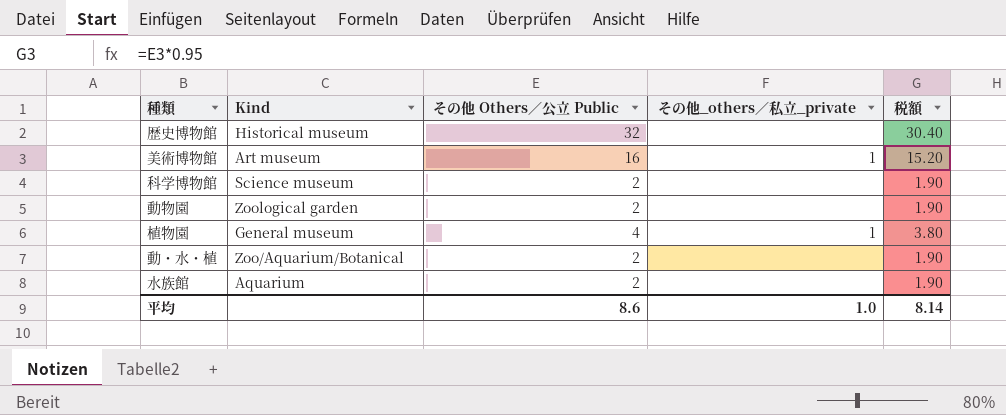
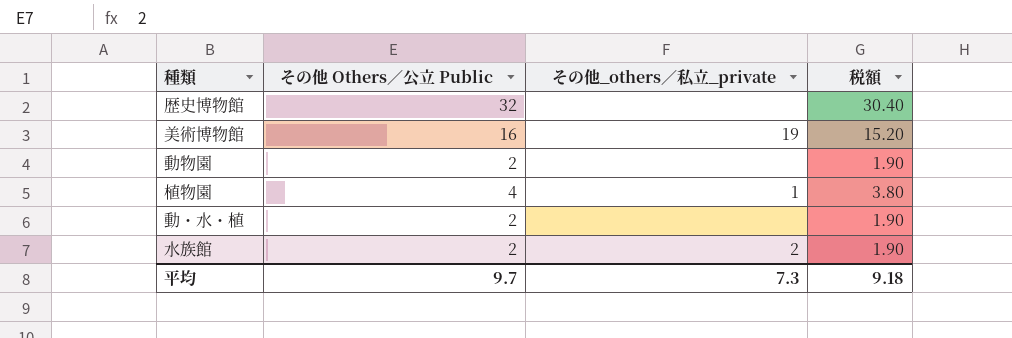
column Kind | position: 2 -> none
row 科学博物館: Science museum | 2 | none | 1.90 -> none
美術博物館 | その他_others／私立_private: 1 -> 19
水族館 | その他_others／私立_private: none -> 2
平均 | その他 Others／公立 Public: 8.6 -> 9.7
平均 | その他_others／私立_private: 1.0 -> 7.3
平均 | 税額: 8.14 -> 9.18

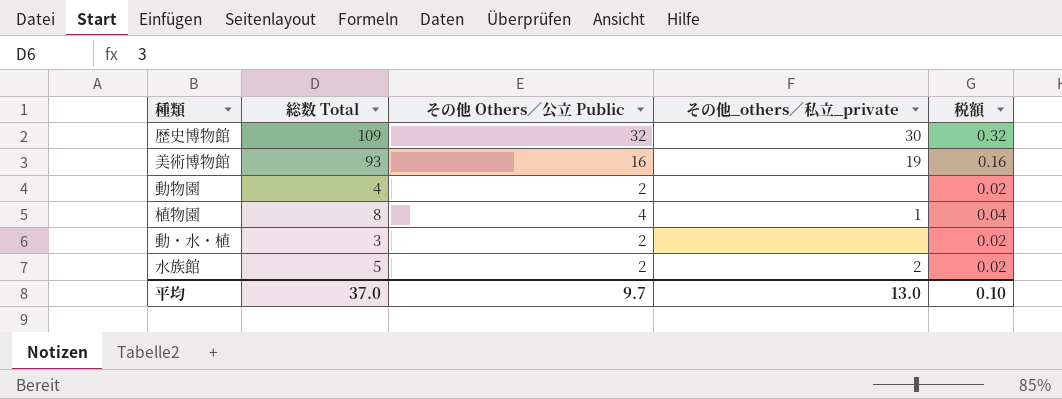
column 総数 Total | position: none -> 2
column 税額 | formula: [その他 Others／公立 Public] * 0.95 -> [その他 Others／公立 Public] * 0.01
歴史博物館 | その他_others／私立_private: none -> 30
平均 | その他_others／私立_private: 7.3 -> 13.0
平均 | 税額: 9.18 -> 0.10

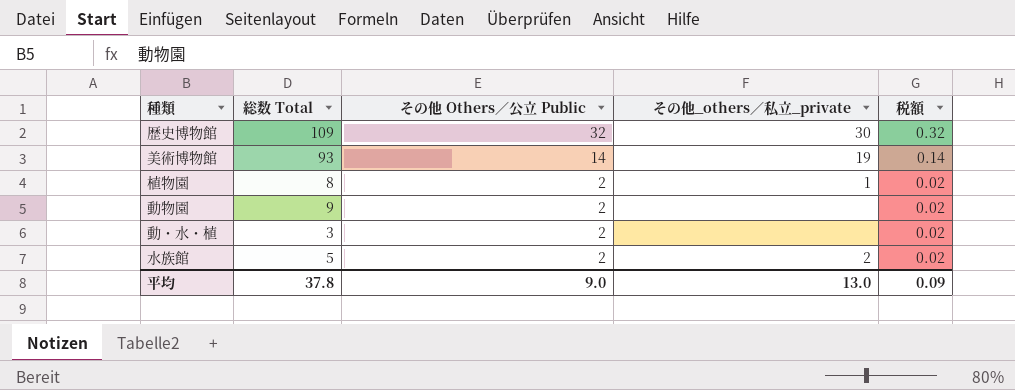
row order: none -> その他 Others／公立 Public descending
美術博物館 | その他 Others／公立 Public: 16 -> 14
美術博物館 | 税額: 0.16 -> 0.14
植物園 | その他 Others／公立 Public: 4 -> 2
植物園 | 税額: 0.04 -> 0.02
動物園 | 総数 Total: 4 -> 9
平均 | 総数 Total: 37.0 -> 37.8
平均 | その他 Others／公立 Public: 9.7 -> 9.0
平均 | 税額: 0.10 -> 0.09

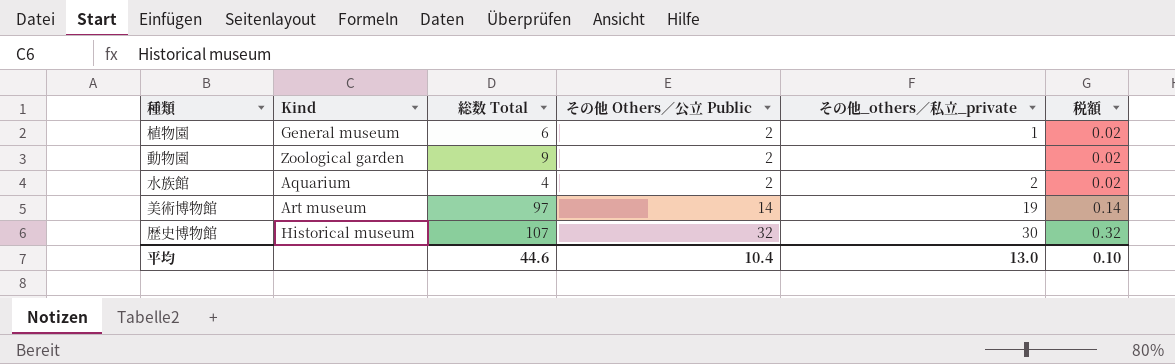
row order: その他 Others／公立 Public descending -> その他 Others／公立 Public ascending
column Kind | position: none -> 2
row 動・水・植: 3 | 2 | none | 0.02 -> none
植物園 | 総数 Total: 8 -> 6
水族館 | 総数 Total: 5 -> 4
美術博物館 | 総数 Total: 93 -> 97
歴史博物館 | 総数 Total: 109 -> 107
平均 | 総数 Total: 37.8 -> 44.6
平均 | その他 Others／公立 Public: 9.0 -> 10.4
平均 | 税額: 0.09 -> 0.10

